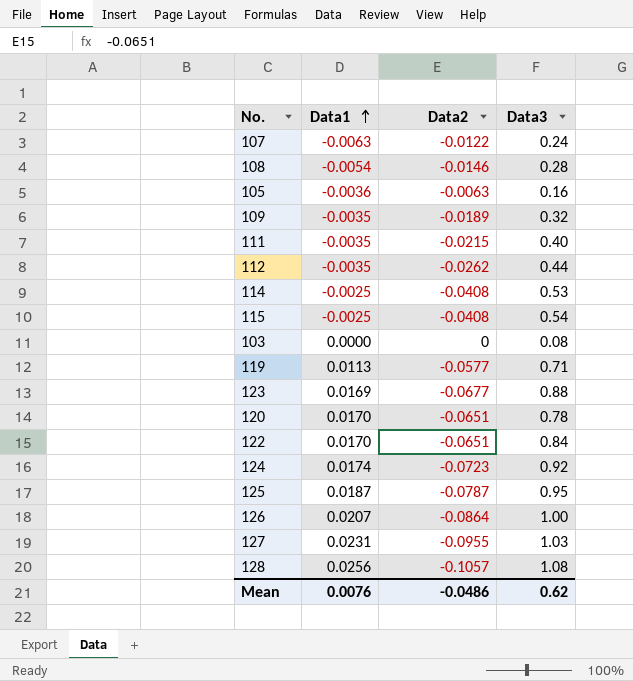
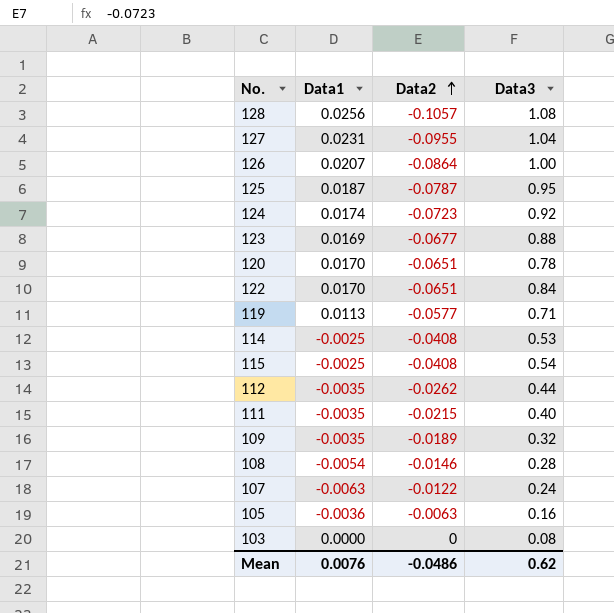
row order: Data1 ascending -> Data2 ascending
127 | Data3: 1.03 -> 1.04

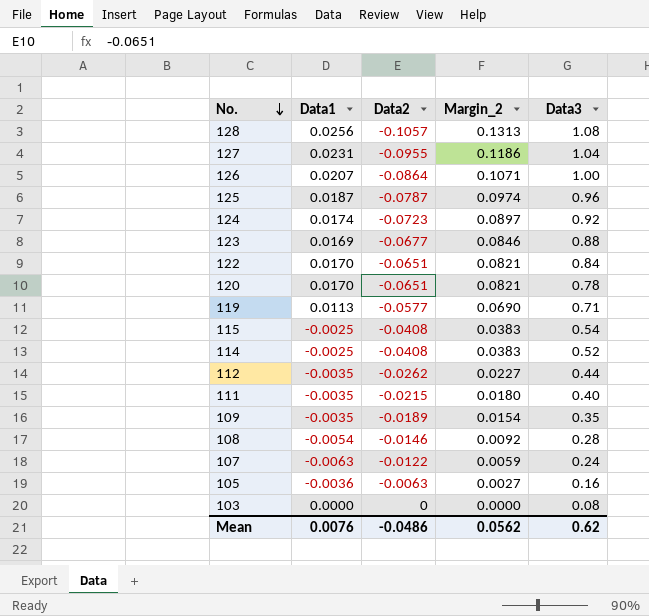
row order: Data2 ascending -> No. descending
column Margin_2 | formula: none -> [Data1] - [Data2]
125 | Data3: 0.95 -> 0.96
114 | Data3: 0.53 -> 0.52
109 | Data3: 0.32 -> 0.35

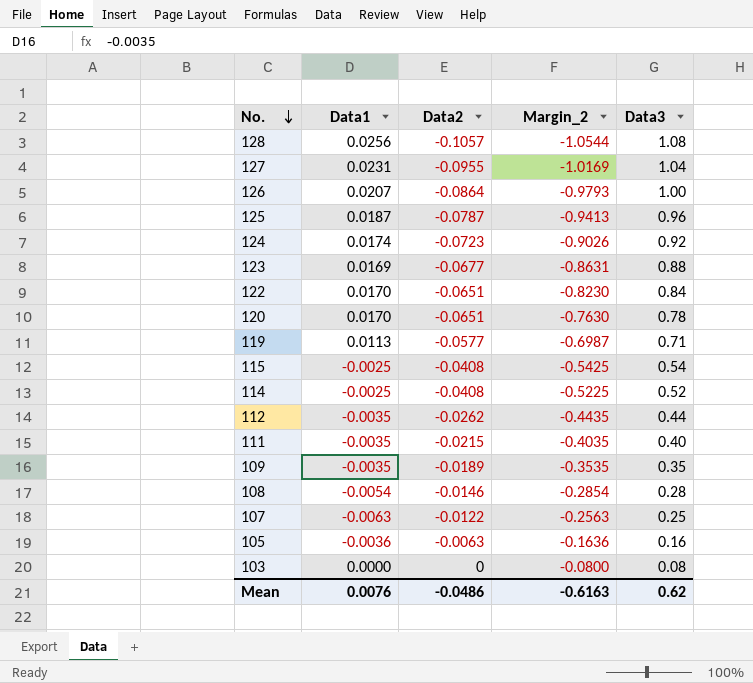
column Margin_2 | formula: [Data1] - [Data2] -> [Data1] - [Data3]
107 | Data3: 0.24 -> 0.25
Mean | Margin_2: 0.0562 -> -0.6163

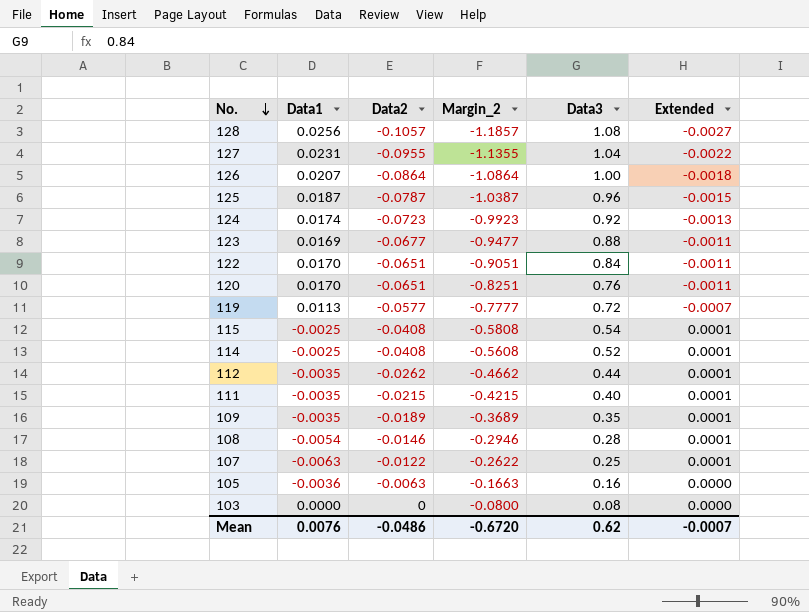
column Margin_2 | formula: [Data1] - [Data3] -> [Data2] - [Data3]
column Extended | formula: none -> [Data1] * [Data2]
120 | Data3: 0.78 -> 0.76
119 | Data3: 0.71 -> 0.72
Mean | Margin_2: -0.6163 -> -0.6720

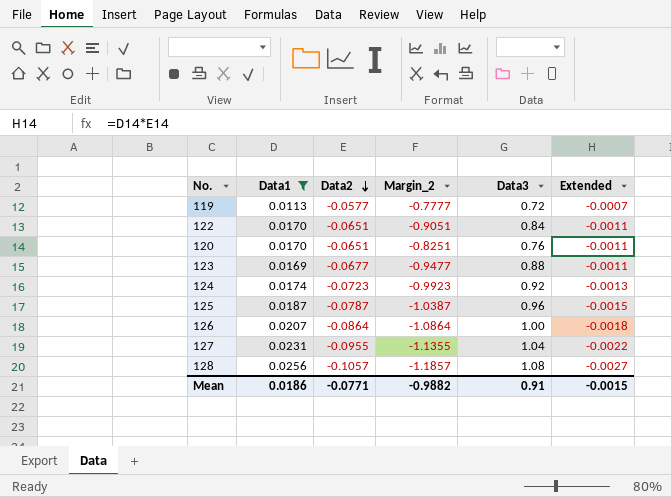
filter: none -> Data1 >= 0.0113
row order: No. descending -> Data2 descending
Mean | Data1: 0.0076 -> 0.0186
Mean | Data2: -0.0486 -> -0.0771
Mean | Margin_2: -0.6720 -> -0.9882
Mean | Data3: 0.62 -> 0.91
Mean | Extended: -0.0007 -> -0.0015

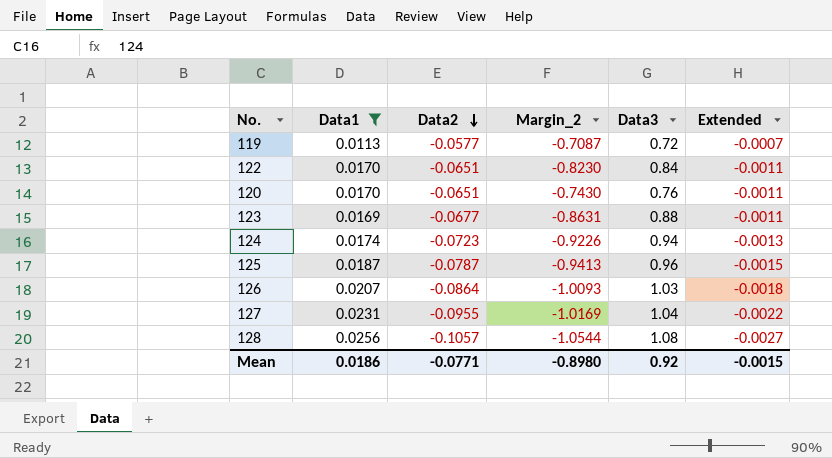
column Margin_2 | formula: [Data2] - [Data3] -> [Data1] - [Data3]
124 | Data3: 0.92 -> 0.94
126 | Data3: 1.00 -> 1.03
Mean | Margin_2: -0.9882 -> -0.8980
Mean | Data3: 0.91 -> 0.92

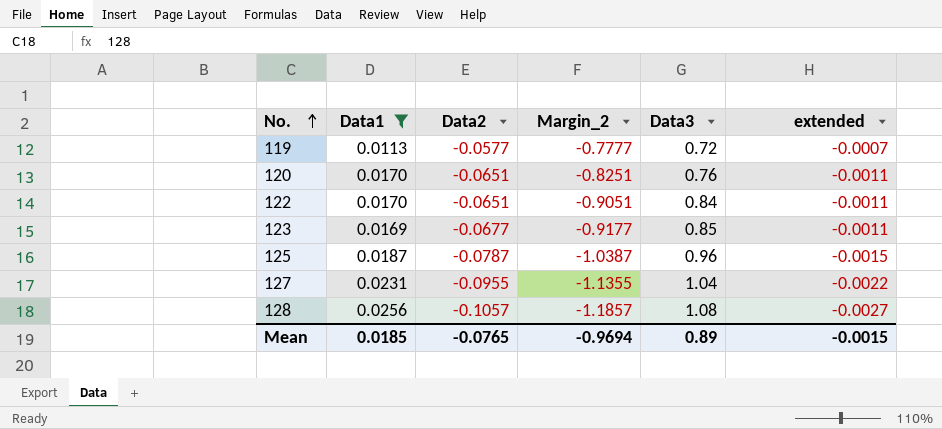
row order: Data2 descending -> No. ascending
column Margin_2 | formula: [Data1] - [Data3] -> [Data2] - [Data3]
column name: Extended -> extended
row 124: 0.0174 | -0.0723 | -0.9226 | 0.94 | -0.0013 -> none
row 126: 0.0207 | -0.0864 | -1.0093 | 1.03 | -0.0018 -> none
123 | Data3: 0.88 -> 0.85
Mean | Data1: 0.0186 -> 0.0185
Mean | Data2: -0.0771 -> -0.0765
Mean | Margin_2: -0.8980 -> -0.9694
Mean | Data3: 0.92 -> 0.89

